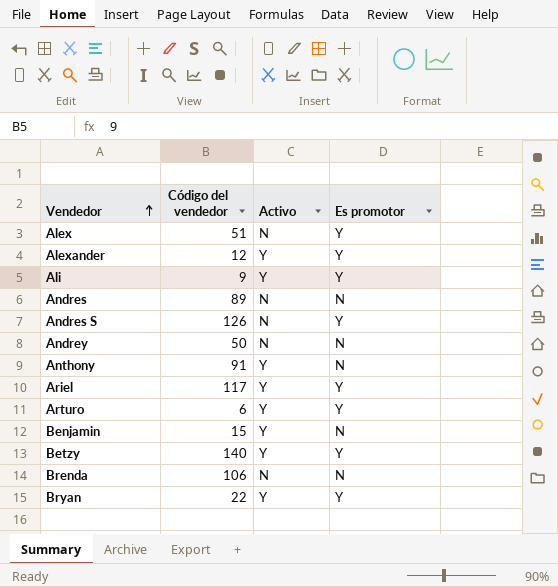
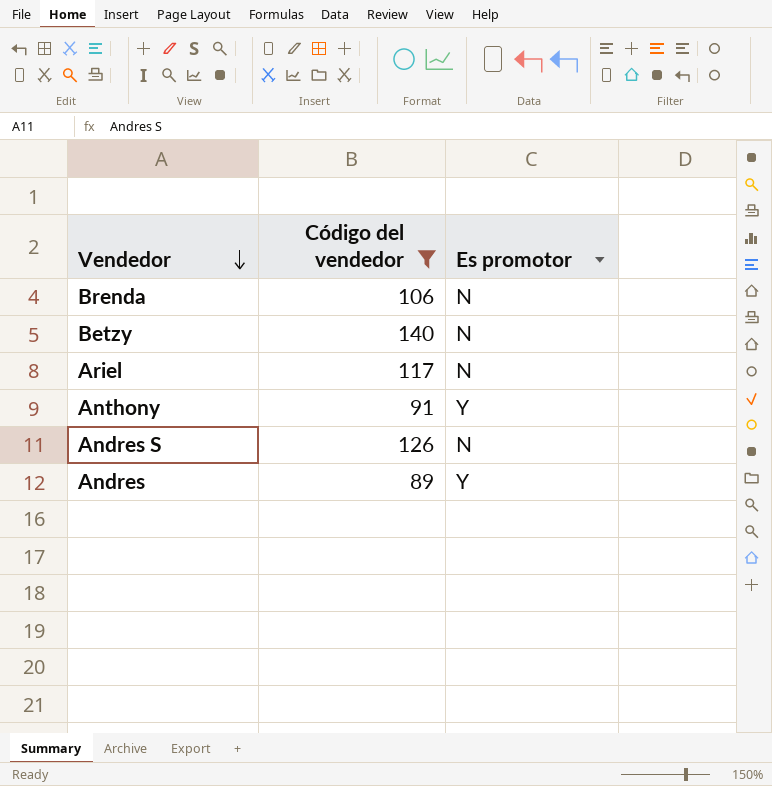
filter: none -> Código del vendedor >= 89
row order: Vendedor ascending -> Vendedor descending
column Activo | position: 3 -> none
Betzy | Es promotor: Y -> N
Ariel | Es promotor: Y -> N
Anthony | Es promotor: N -> Y
Andres S | Es promotor: Y -> N
Andres | Es promotor: N -> Y

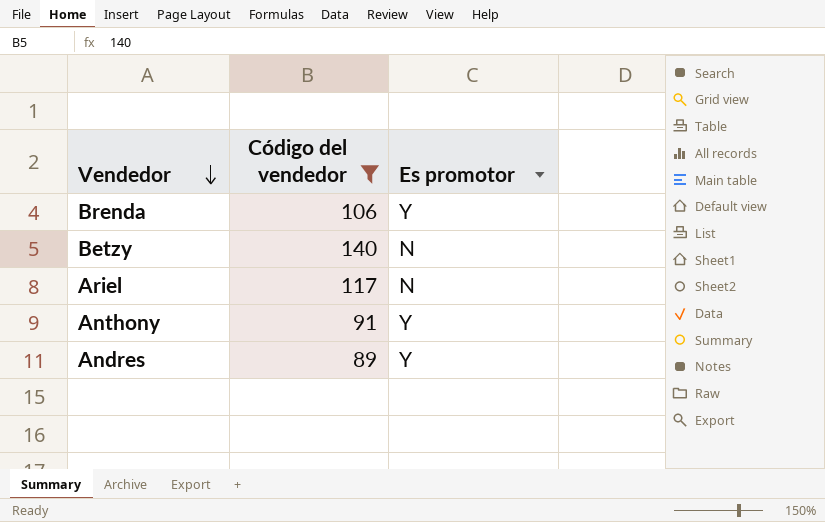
row Andres S: 126 | N -> none
Brenda | Es promotor: N -> Y

